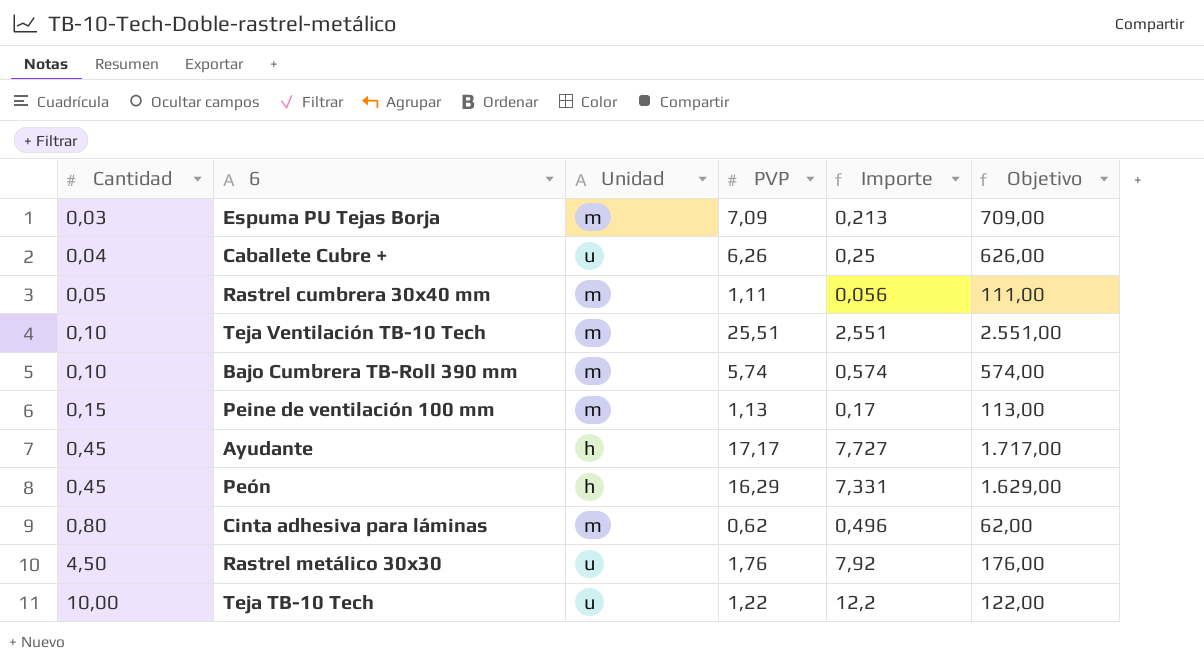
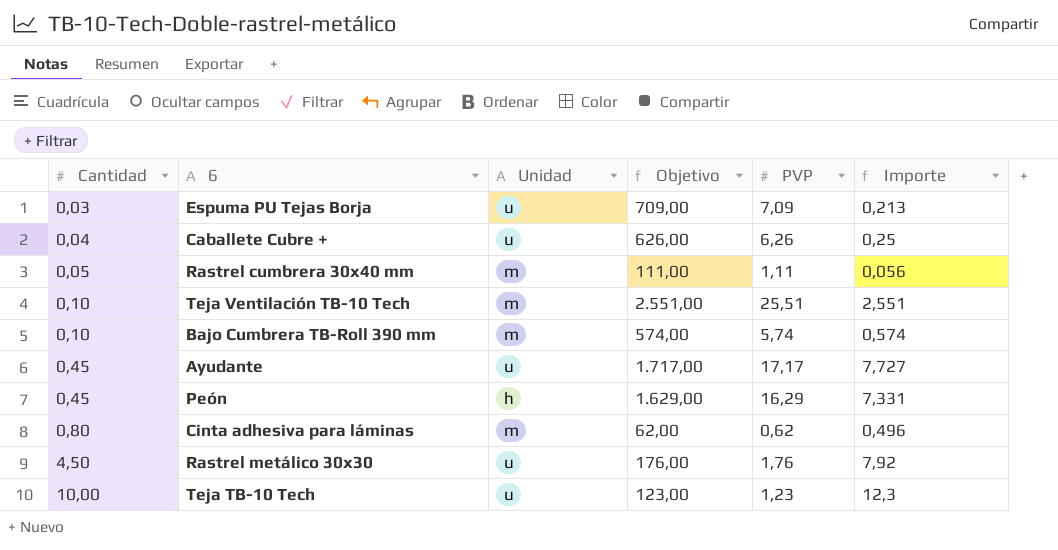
column Objetivo | position: 6 -> 4
row Peine de ventilación 100 mm: 0,15 | m | 1,13 | 0,17 | 113,00 -> none
Espuma PU Tejas Borja | Unidad: m -> u
Ayudante | Unidad: h -> u
Teja TB-10 Tech | Objetivo: 122,00 -> 123,00
Teja TB-10 Tech | PVP: 1,22 -> 1,23
Teja TB-10 Tech | Importe: 12,2 -> 12,3

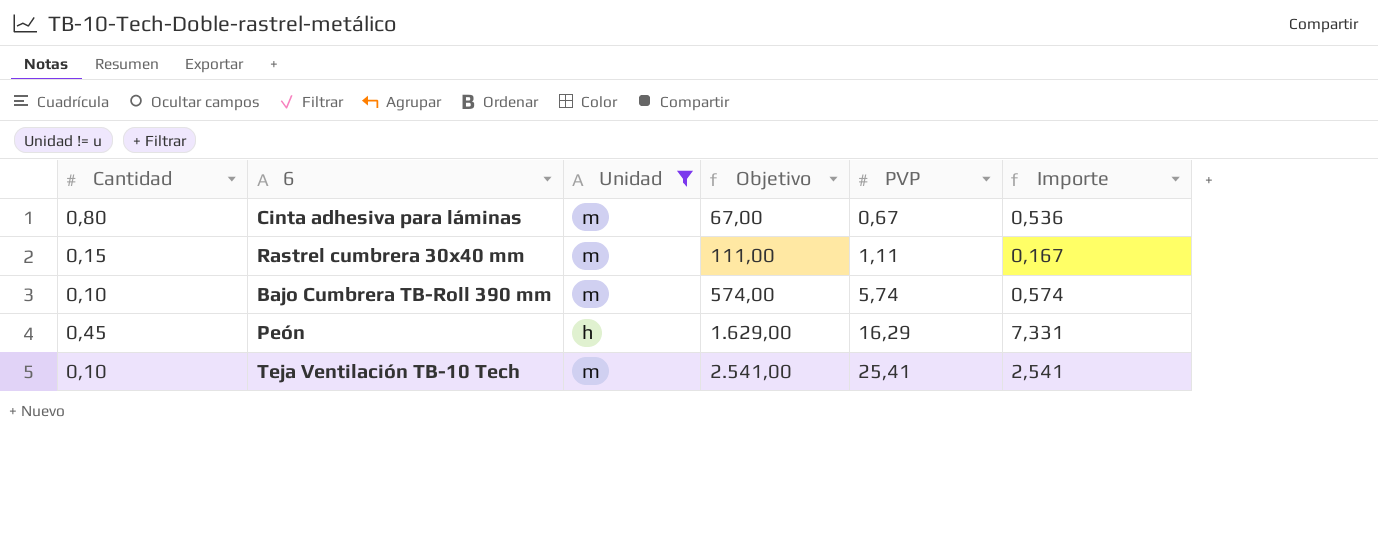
filter: none -> Unidad != u
row order: Cantidad ascending -> Objetivo ascending
Cinta adhesiva para láminas | Objetivo: 62,00 -> 67,00
Cinta adhesiva para láminas | PVP: 0,62 -> 0,67
Cinta adhesiva para láminas | Importe: 0,496 -> 0,536
Rastrel cumbrera 30x40 mm | Cantidad: 0,05 -> 0,15
Rastrel cumbrera 30x40 mm | Importe: 0,056 -> 0,167
Teja Ventilación TB-10 Tech | Objetivo: 2.551,00 -> 2.541,00
Teja Ventilación TB-10 Tech | PVP: 25,51 -> 25,41
Teja Ventilación TB-10 Tech | Importe: 2,551 -> 2,541

